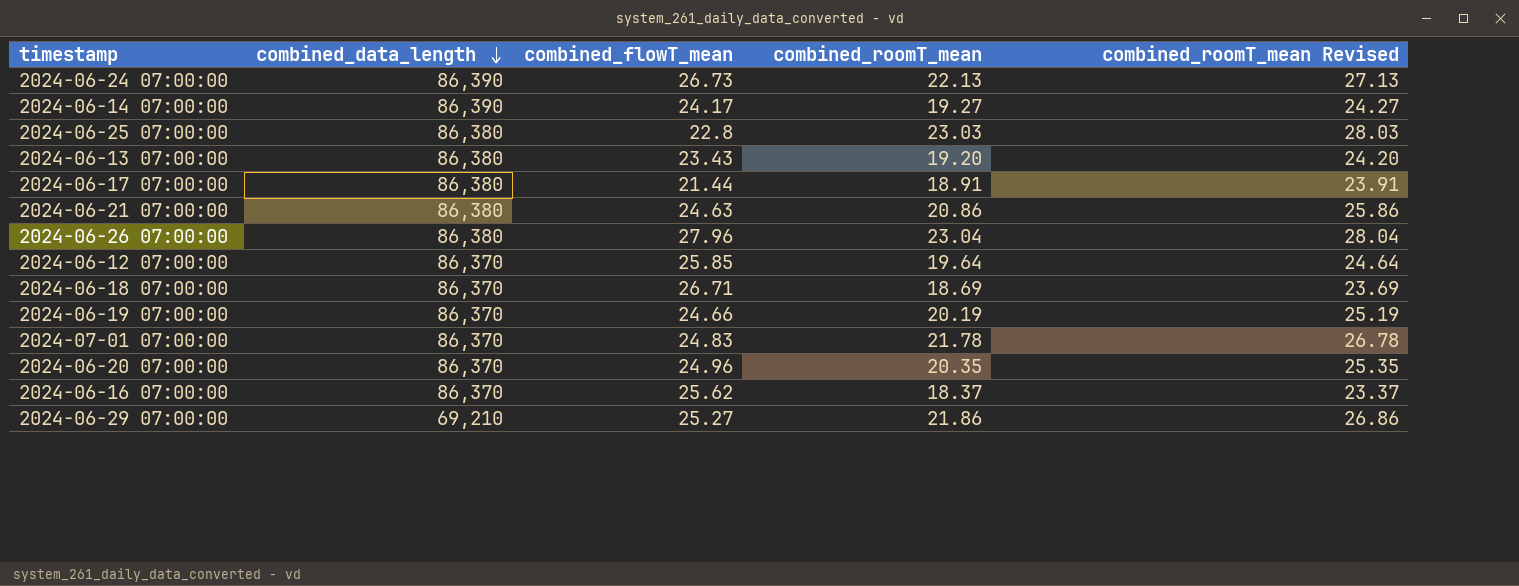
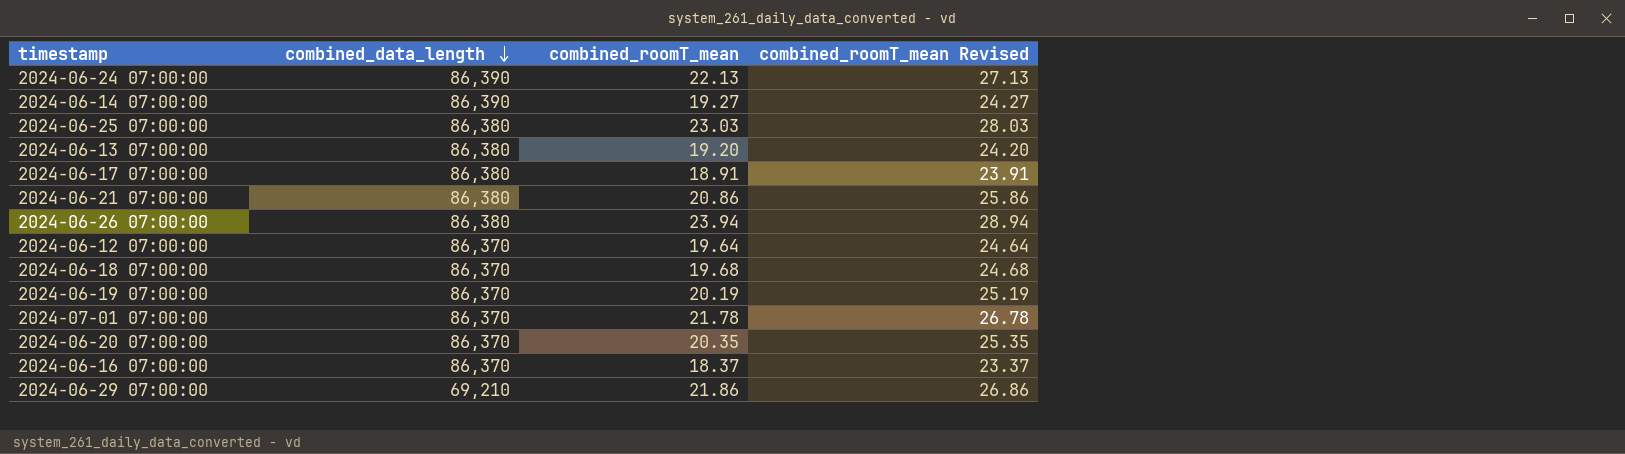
column combined_flowT_mean | position: 3 -> none
2024-06-26 07:00:00 | combined_roomT_mean: 23.04 -> 23.94
2024-06-26 07:00:00 | combined_roomT_mean Revised: 28.04 -> 28.94
2024-06-18 07:00:00 | combined_roomT_mean: 18.69 -> 19.68
2024-06-18 07:00:00 | combined_roomT_mean Revised: 23.69 -> 24.68

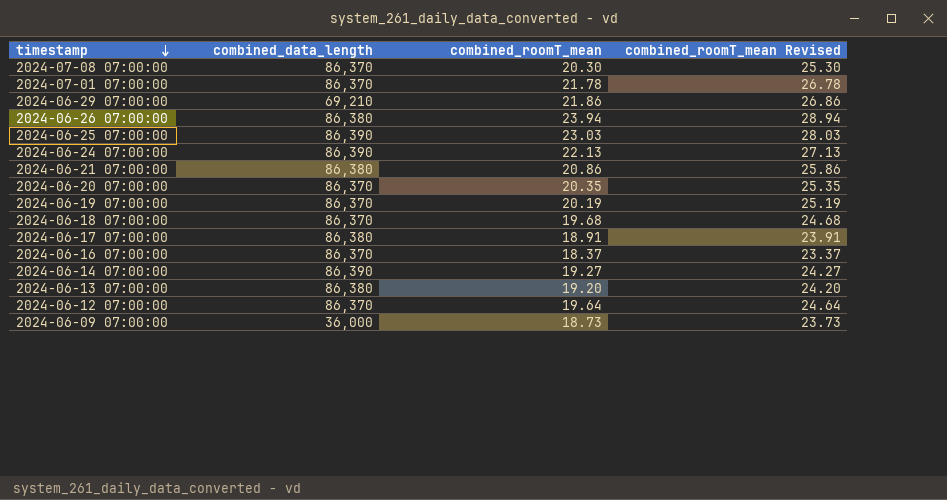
row order: combined_data_length descending -> timestamp descending
row 2024-07-08 07:00:00: none -> 86,370 | 20.30 | 25.30
2024-06-25 07:00:00 | combined_data_length: 86,380 -> 86,390
row 2024-06-09 07:00:00: none -> 36,000 | 18.73 | 23.73

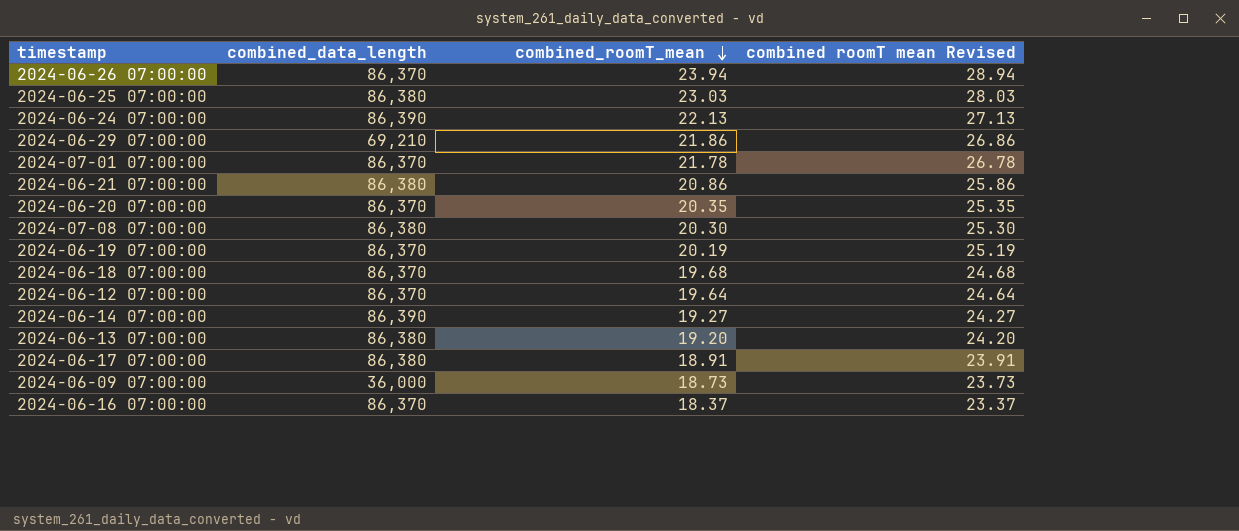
row order: timestamp descending -> combined_roomT_mean descending
column name: combined_roomT_mean Revised -> combined roomT mean Revised
2024-06-26 07:00:00 | combined_data_length: 86,380 -> 86,370
2024-06-25 07:00:00 | combined_data_length: 86,390 -> 86,380
2024-07-08 07:00:00 | combined_data_length: 86,370 -> 86,380

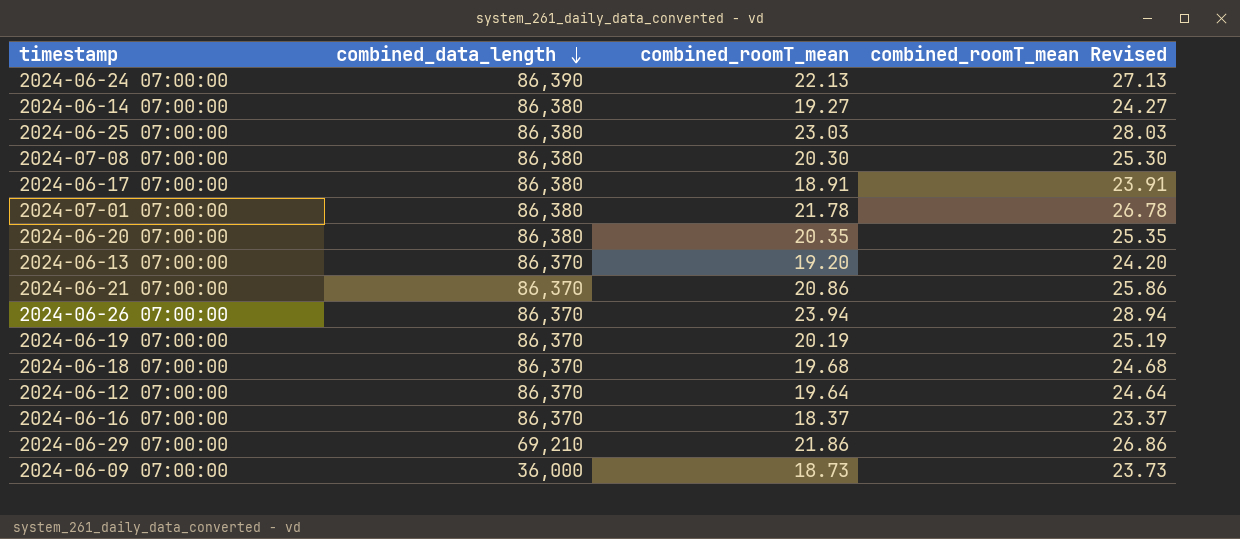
row order: combined_roomT_mean descending -> combined_data_length descending
column name: combined roomT mean Revised -> combined_roomT_mean Revised
2024-06-14 07:00:00 | combined_data_length: 86,390 -> 86,380
2024-07-01 07:00:00 | combined_data_length: 86,370 -> 86,380
2024-06-20 07:00:00 | combined_data_length: 86,370 -> 86,380
2024-06-13 07:00:00 | combined_data_length: 86,380 -> 86,370
2024-06-21 07:00:00 | combined_data_length: 86,380 -> 86,370

